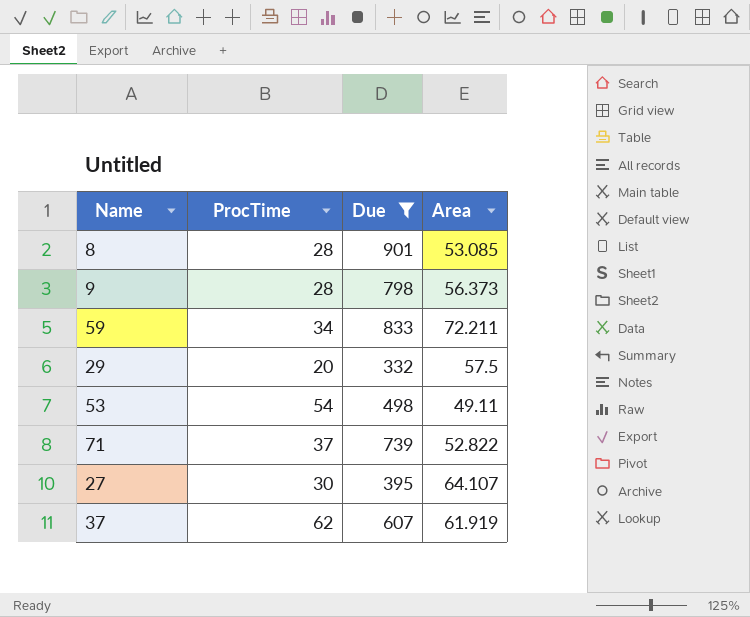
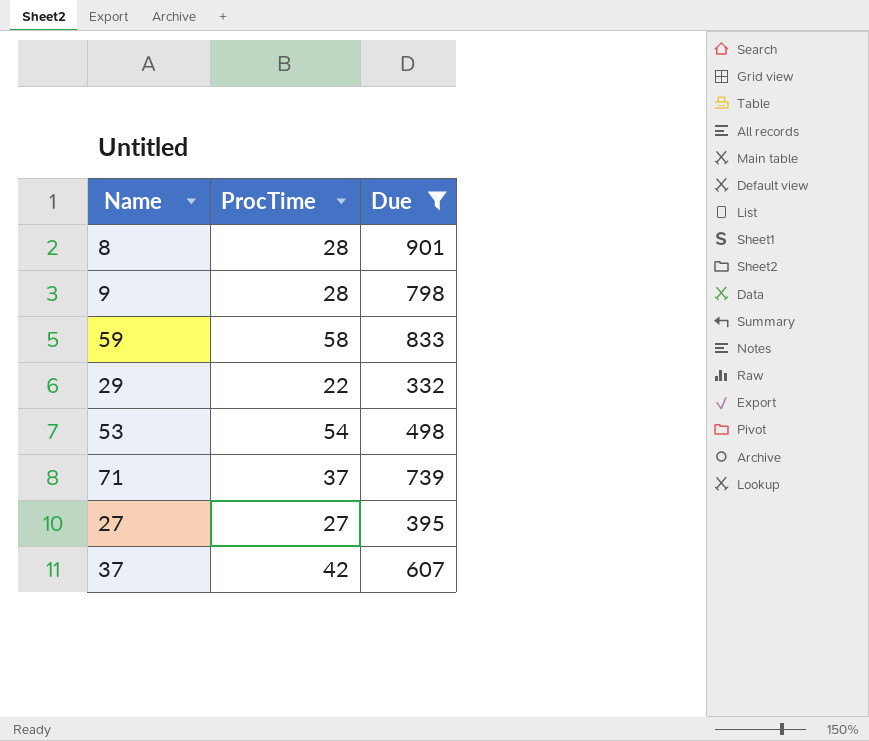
column Area | position: 4 -> none
59 | ProcTime: 34 -> 58
29 | ProcTime: 20 -> 22
27 | ProcTime: 30 -> 27
37 | ProcTime: 62 -> 42

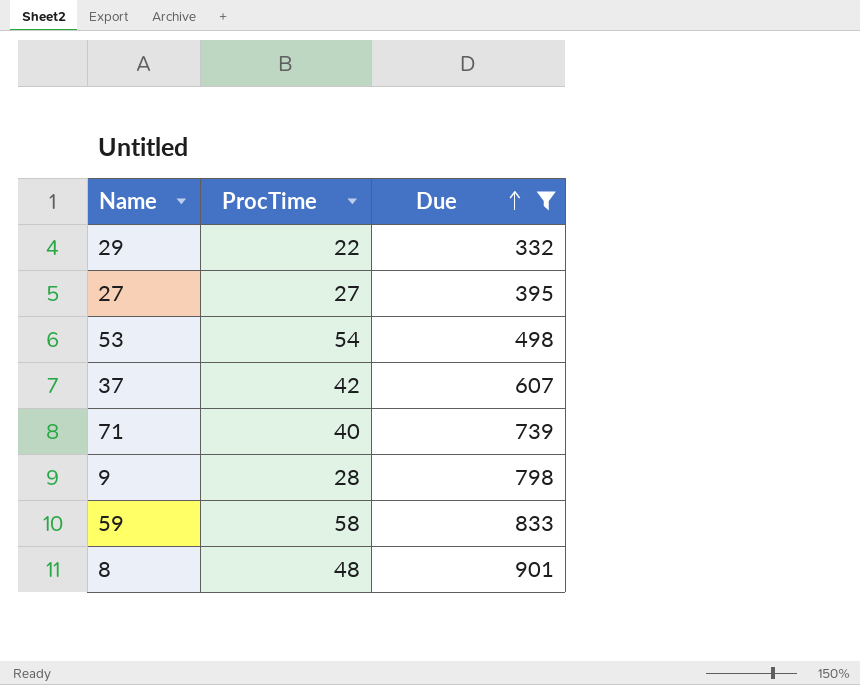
row order: none -> Due ascending
71 | ProcTime: 37 -> 40
8 | ProcTime: 28 -> 48

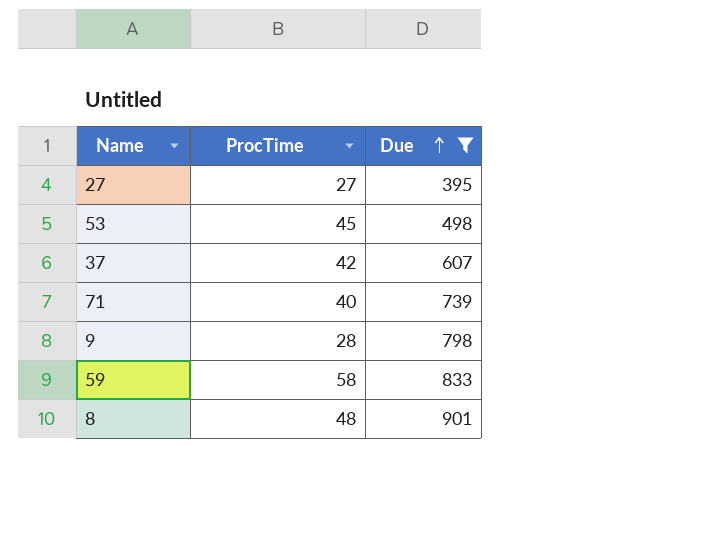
row 29: 22 | 332 -> none
53 | ProcTime: 54 -> 45

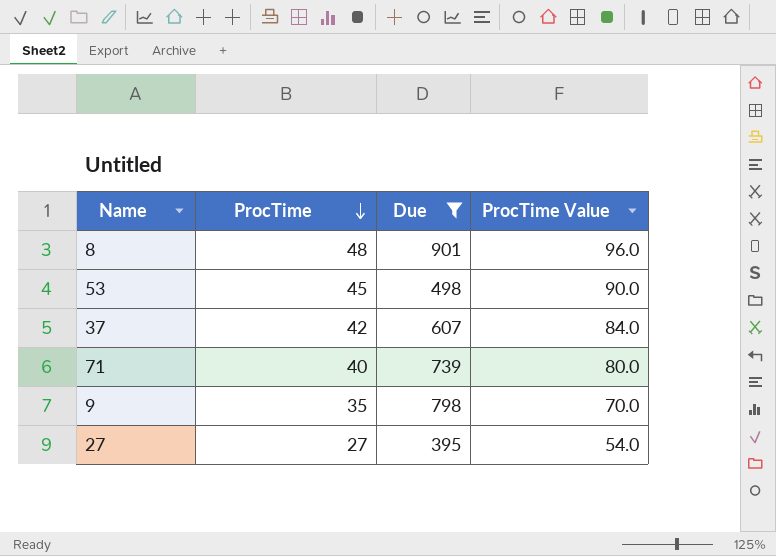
row order: Due ascending -> ProcTime descending
column ProcTime Value | formula: none -> [ProcTime] * 2
row 59: 58 | 833 -> none
9 | ProcTime: 28 -> 35

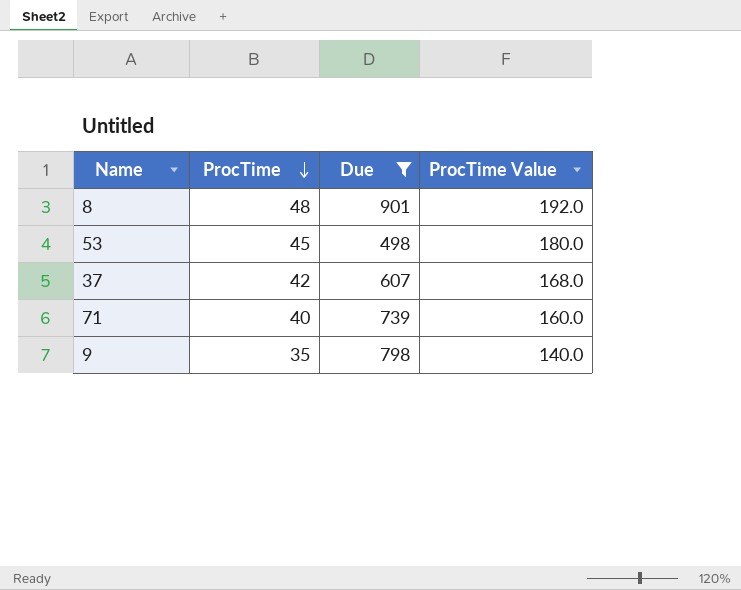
column ProcTime Value | formula: [ProcTime] * 2 -> [ProcTime] * 4
row 27: 27 | 395 | 54.0 -> none

